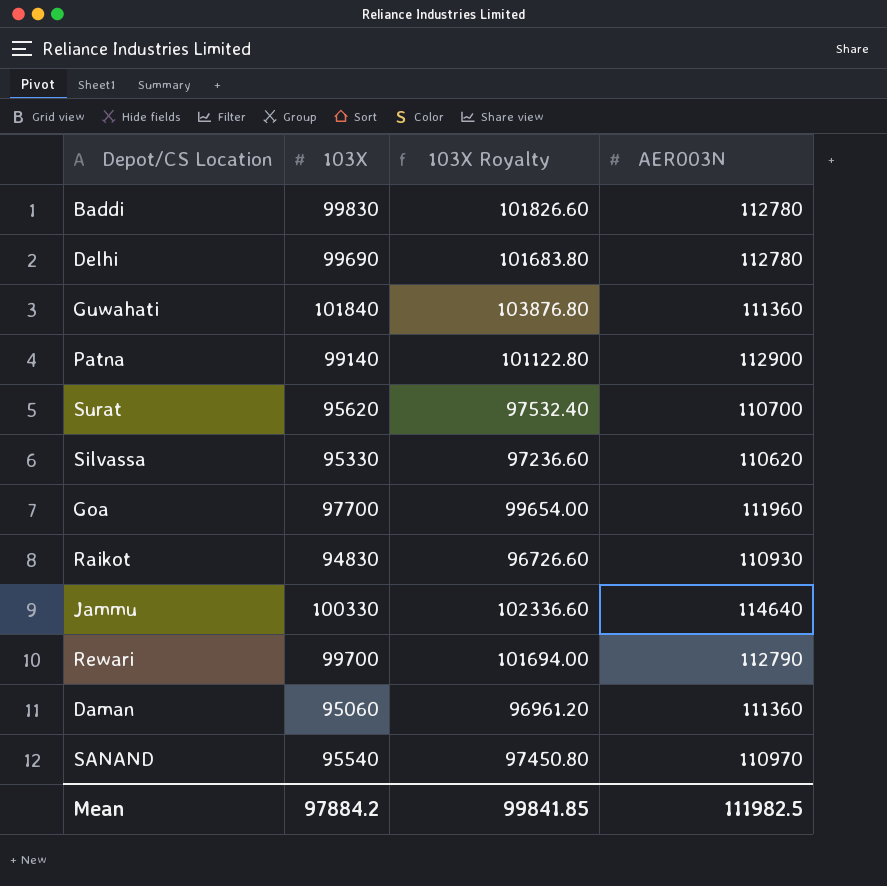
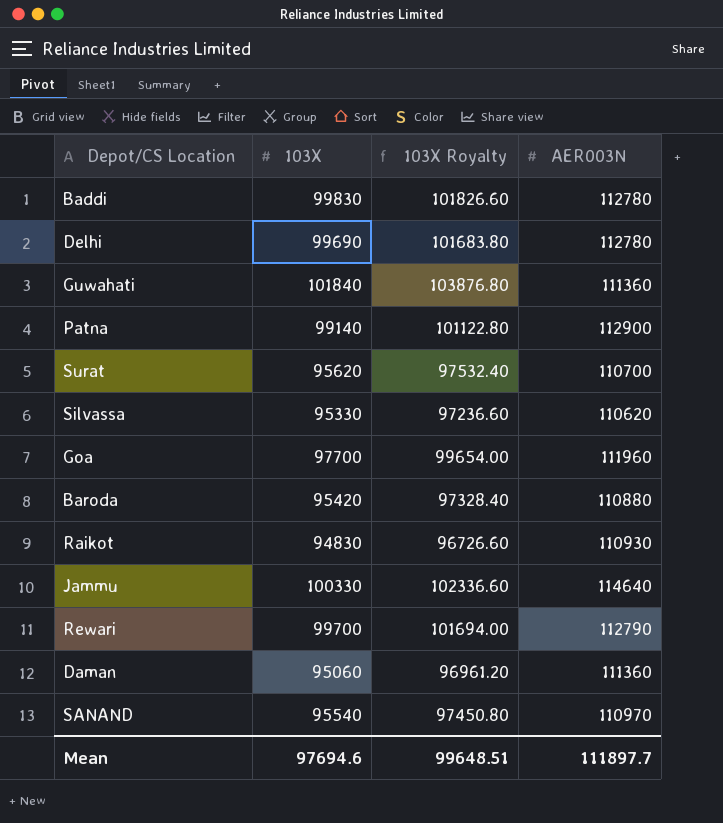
row Baroda: none -> 95420 | 97328.40 | 110880
Mean | 103X: 97884.2 -> 97694.6
Mean | 103X Royalty: 99841.85 -> 99648.51
Mean | AER003N: 111982.5 -> 111897.7

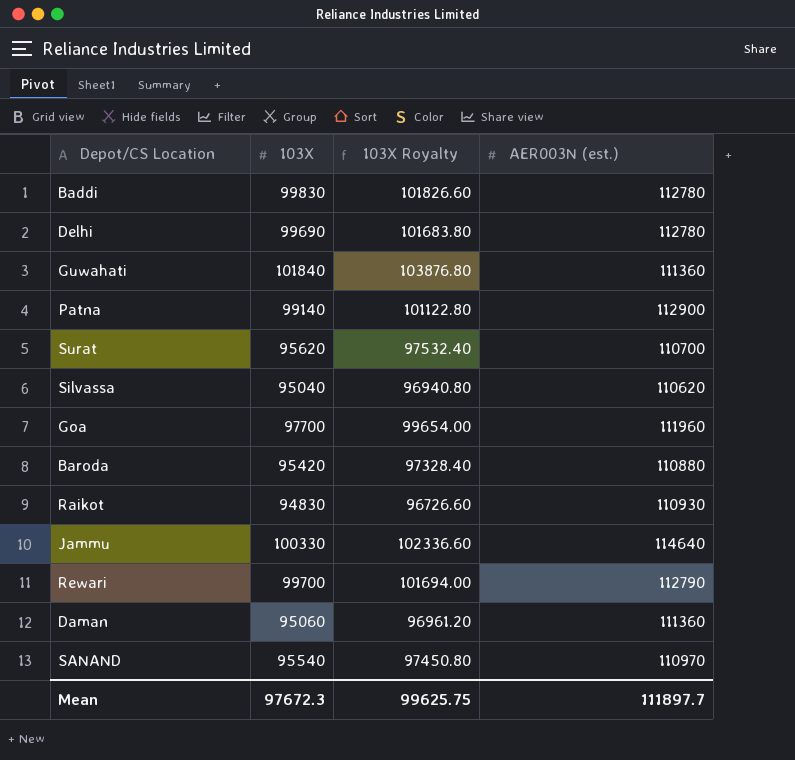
column name: AER003N -> AER003N (est.)
Silvassa | 103X: 95330 -> 95040
Silvassa | 103X Royalty: 97236.60 -> 96940.80
Mean | 103X: 97694.6 -> 97672.3
Mean | 103X Royalty: 99648.51 -> 99625.75

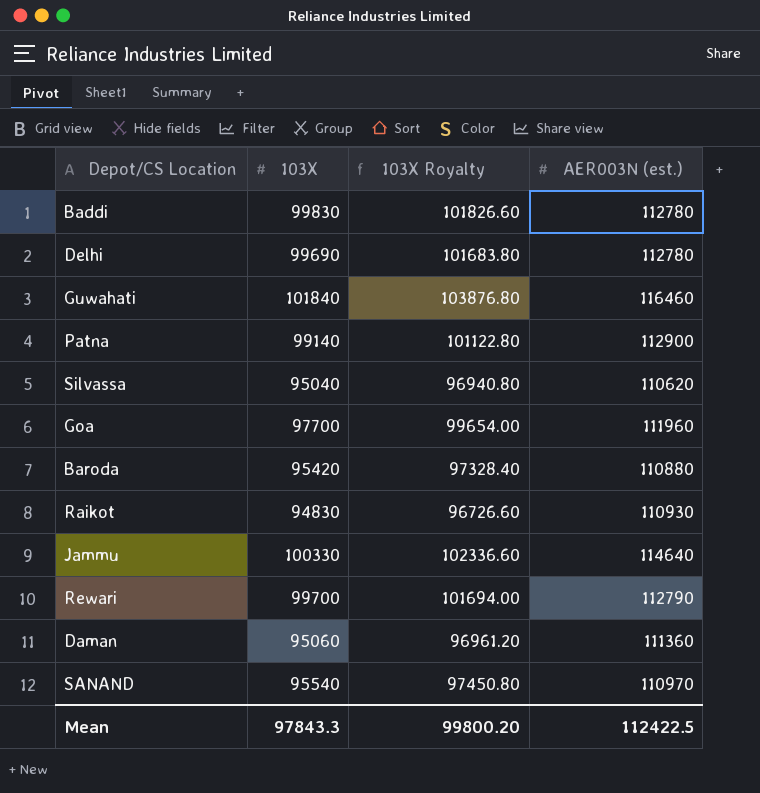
row Surat: 95620 | 97532.40 | 110700 -> none
Guwahati | AER003N (est.): 111360 -> 116460
Mean | 103X: 97672.3 -> 97843.3
Mean | 103X Royalty: 99625.75 -> 99800.20
Mean | AER003N (est.): 111897.7 -> 112422.5

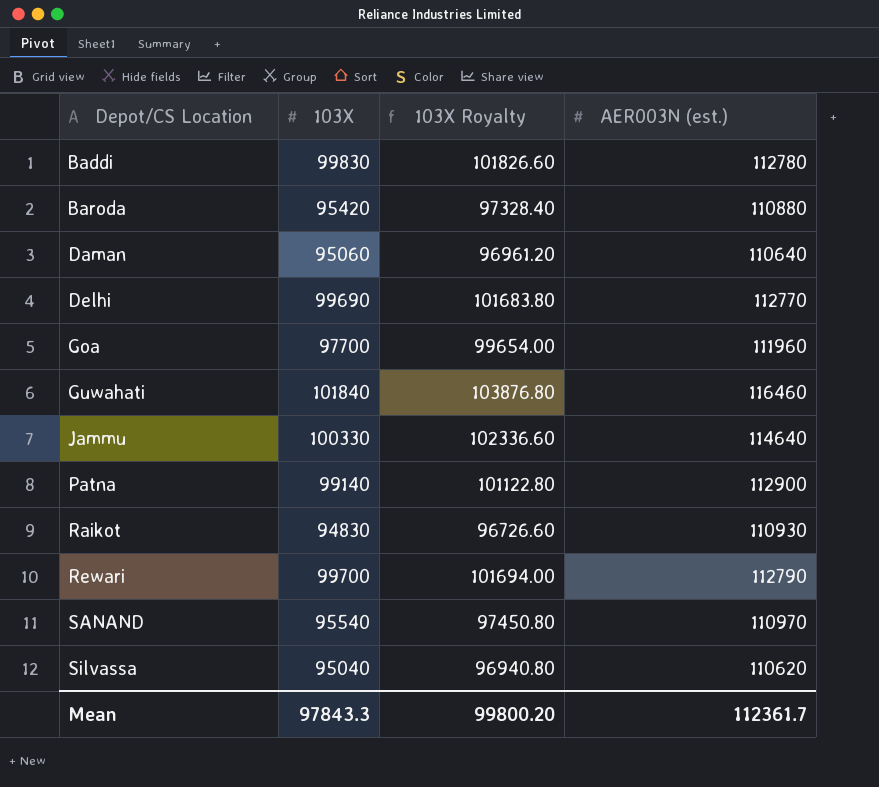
row order: none -> Depot/CS Location ascending
Daman | AER003N (est.): 111360 -> 110640
Delhi | AER003N (est.): 112780 -> 112770
Mean | AER003N (est.): 112422.5 -> 112361.7

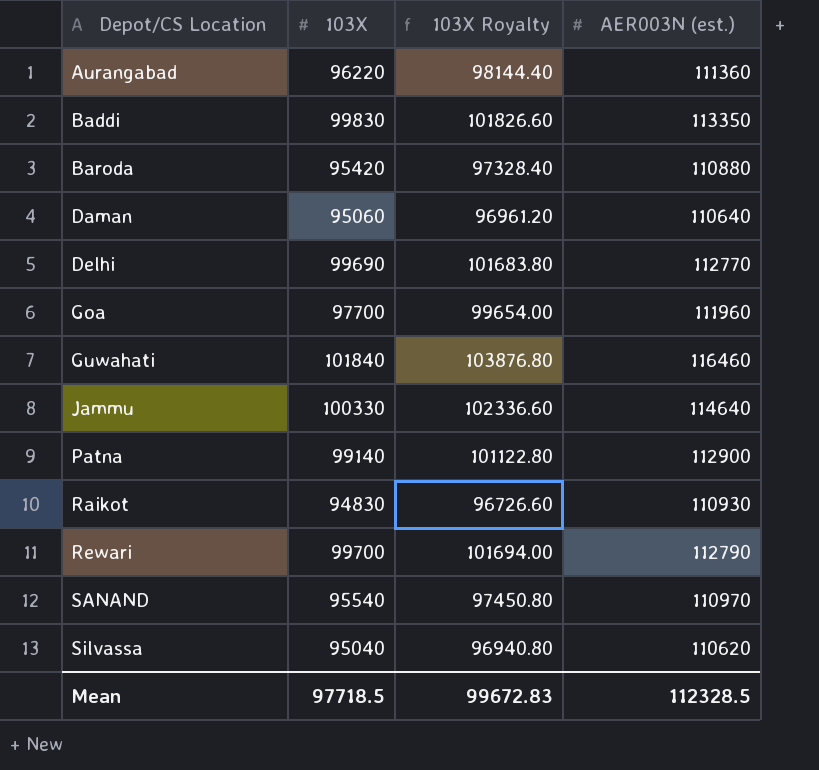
row Aurangabad: none -> 96220 | 98144.40 | 111360
Baddi | AER003N (est.): 112780 -> 113350
Mean | 103X: 97843.3 -> 97718.5
Mean | 103X Royalty: 99800.20 -> 99672.83
Mean | AER003N (est.): 112361.7 -> 112328.5

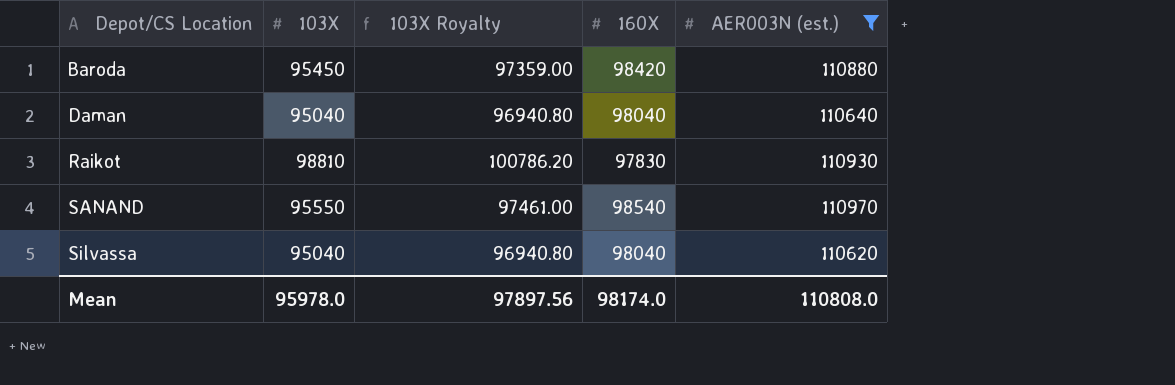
filter: none -> AER003N (est.) <= 110970
column 160X | position: none -> 4
Baroda | 103X: 95420 -> 95450
Baroda | 103X Royalty: 97328.40 -> 97359.00
Daman | 103X: 95060 -> 95040
Daman | 103X Royalty: 96961.20 -> 96940.80
Raikot | 103X: 94830 -> 98810
Raikot | 103X Royalty: 96726.60 -> 100786.20
SANAND | 103X: 95540 -> 95550
SANAND | 103X Royalty: 97450.80 -> 97461.00
Mean | 103X: 97718.5 -> 95978.0
Mean | 103X Royalty: 99672.83 -> 97897.56
Mean | AER003N (est.): 112328.5 -> 110808.0

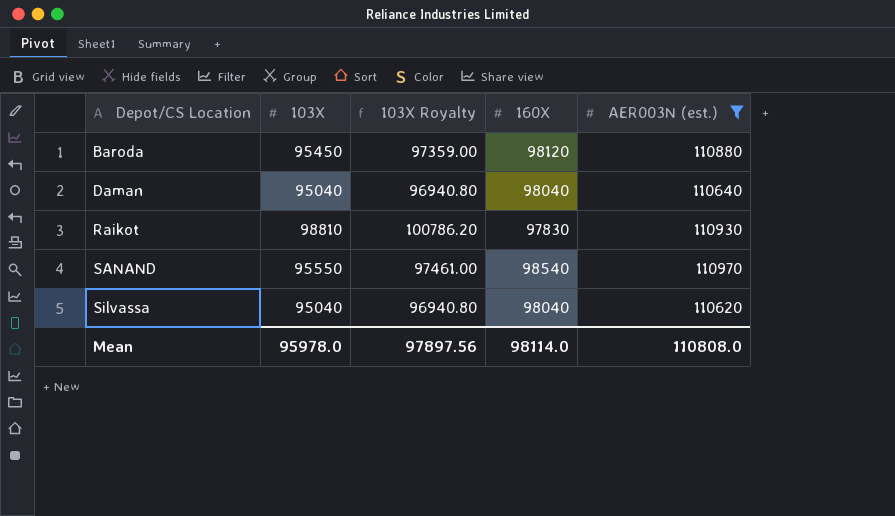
Baroda | 160X: 98420 -> 98120
Mean | 160X: 98174.0 -> 98114.0

